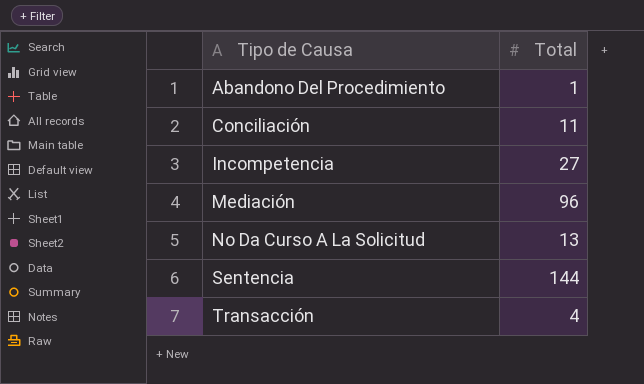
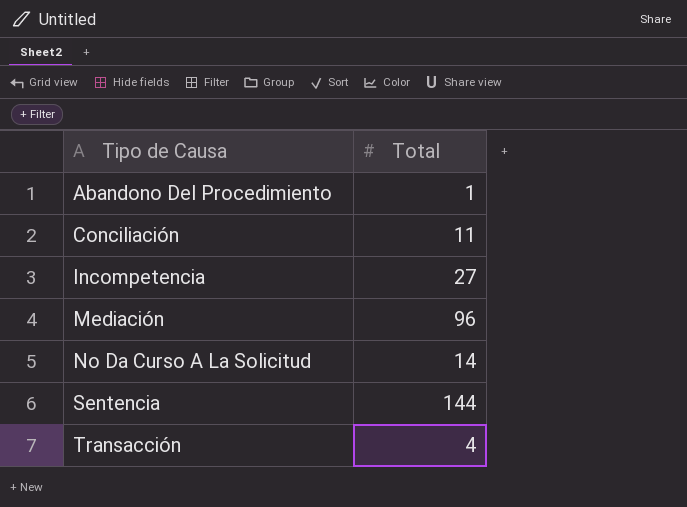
No Da Curso A La Solicitud | Total: 13 -> 14

